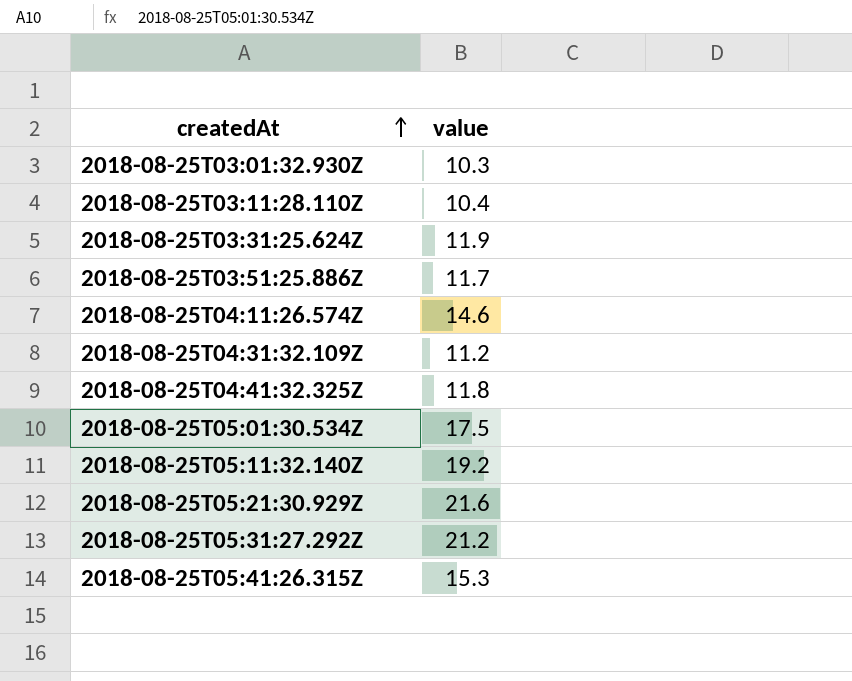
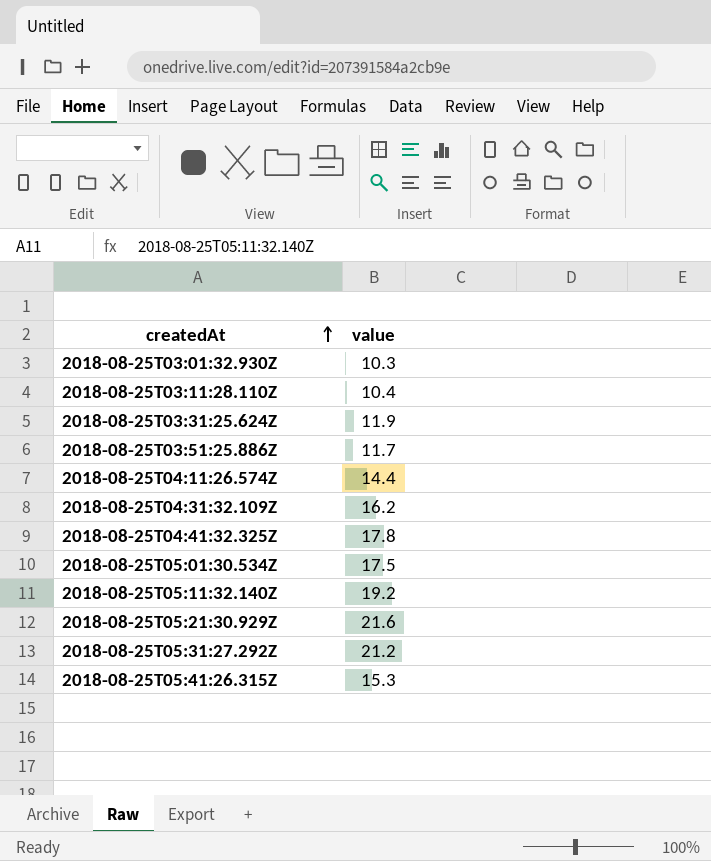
2018-08-25T04:11:26.574Z | value: 14.6 -> 14.4
2018-08-25T04:31:32.109Z | value: 11.2 -> 16.2
2018-08-25T04:41:32.325Z | value: 11.8 -> 17.8

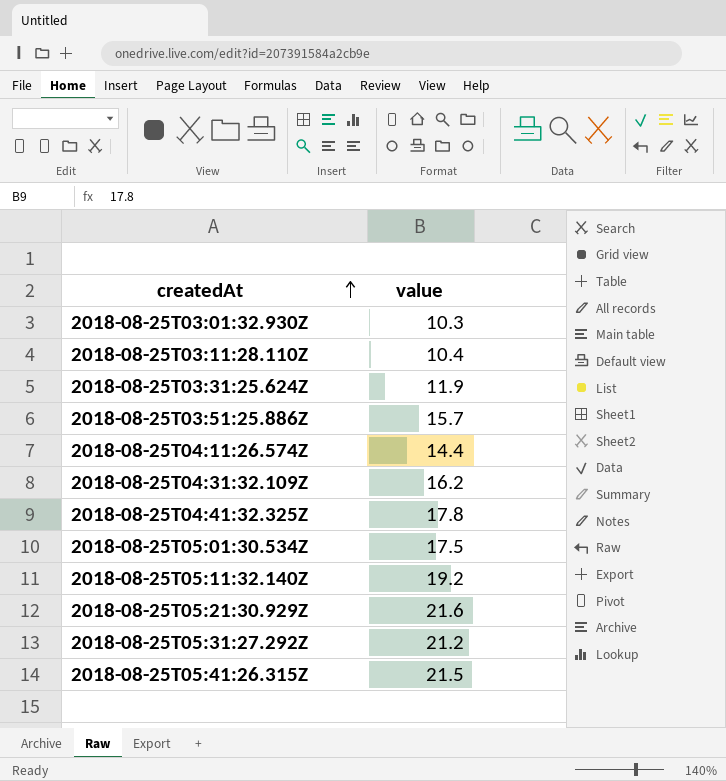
2018-08-25T03:51:25.886Z | value: 11.7 -> 15.7
2018-08-25T05:41:26.315Z | value: 15.3 -> 21.5

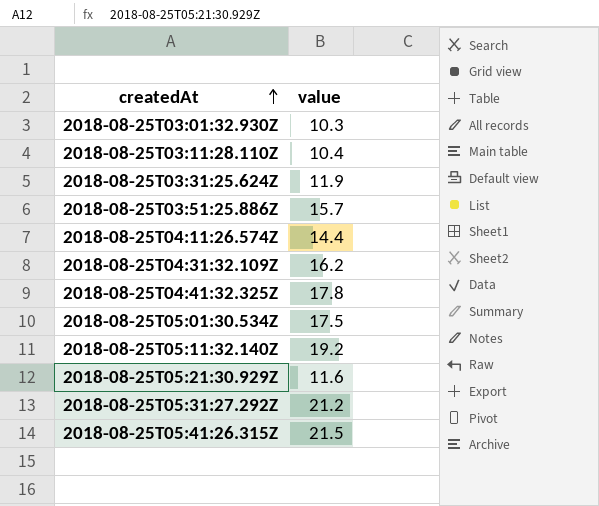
2018-08-25T05:21:30.929Z | value: 21.6 -> 11.6

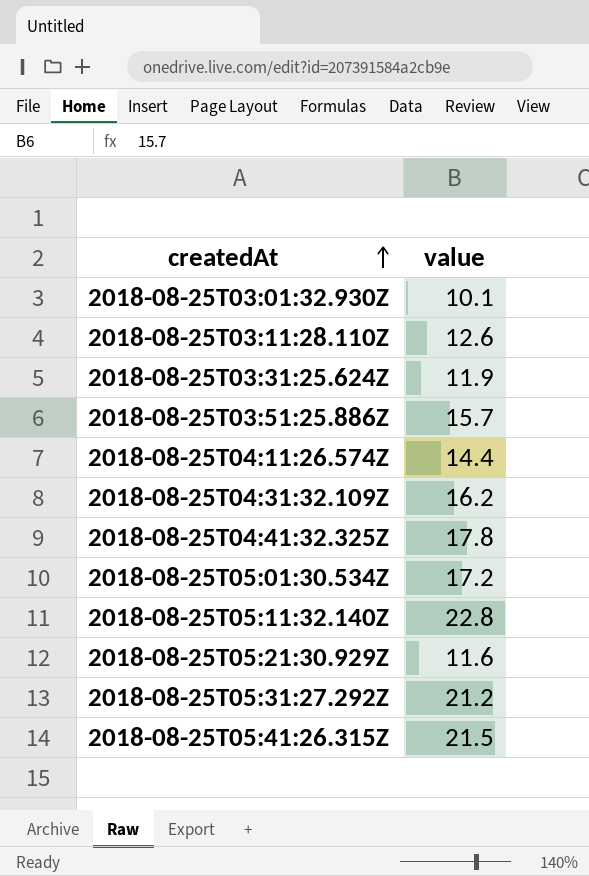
2018-08-25T03:01:32.930Z | value: 10.3 -> 10.1
2018-08-25T03:11:28.110Z | value: 10.4 -> 12.6
2018-08-25T05:01:30.534Z | value: 17.5 -> 17.2
2018-08-25T05:11:32.140Z | value: 19.2 -> 22.8

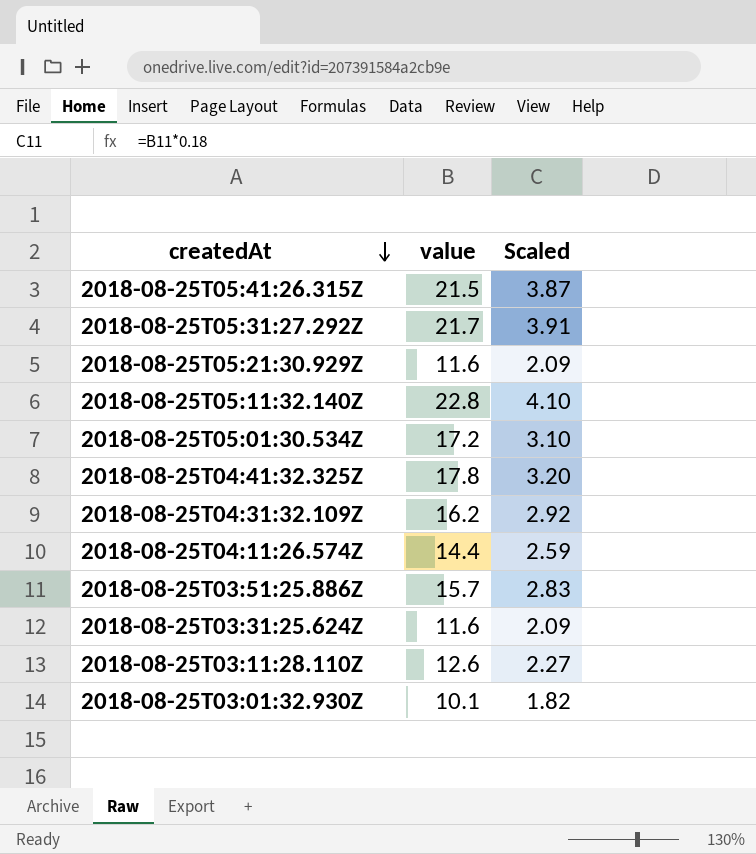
row order: createdAt ascending -> createdAt descending
column Scaled | formula: none -> [value] * 0.18
2018-08-25T05:31:27.292Z | value: 21.2 -> 21.7
2018-08-25T03:31:25.624Z | value: 11.9 -> 11.6

